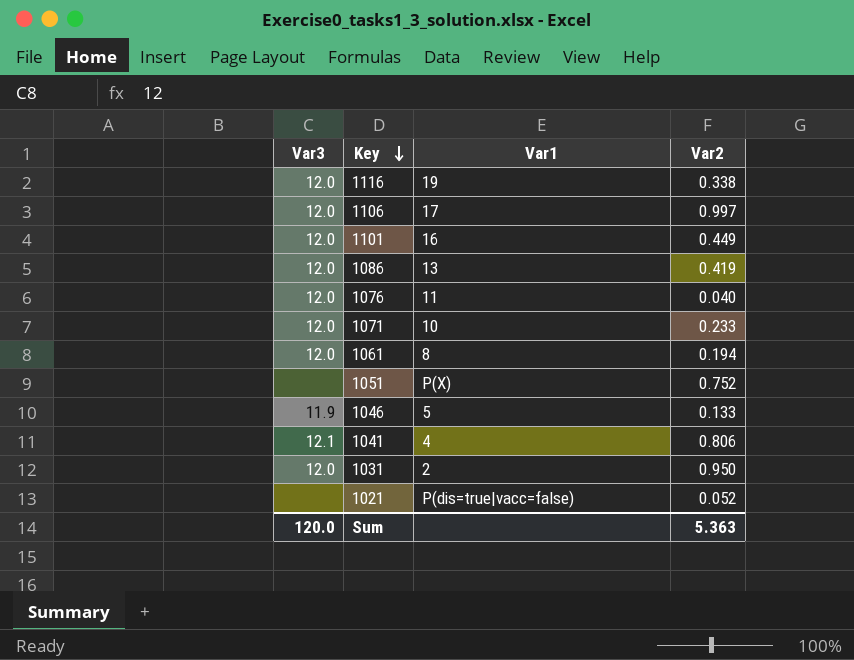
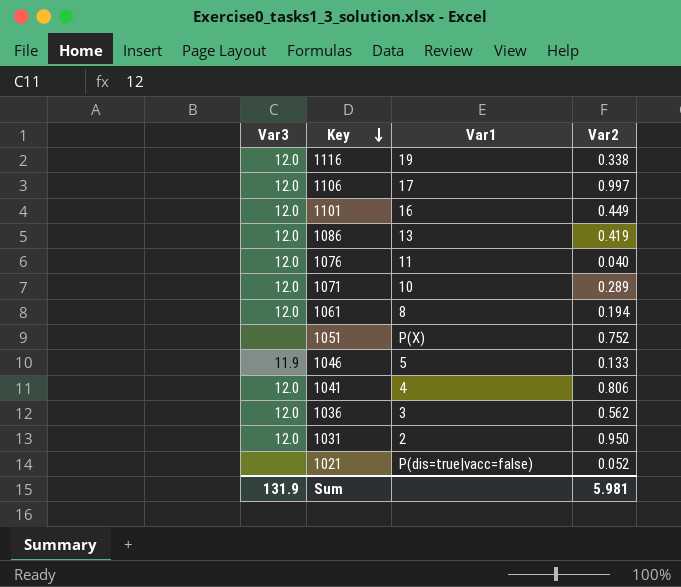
1071 | Var2: 0.233 -> 0.289
1041 | Var3: 12.1 -> 12.0
row 1036: none -> 12.0 | 3 | 0.562
Sum | Var3: 120.0 -> 131.9
Sum | Var2: 5.363 -> 5.981

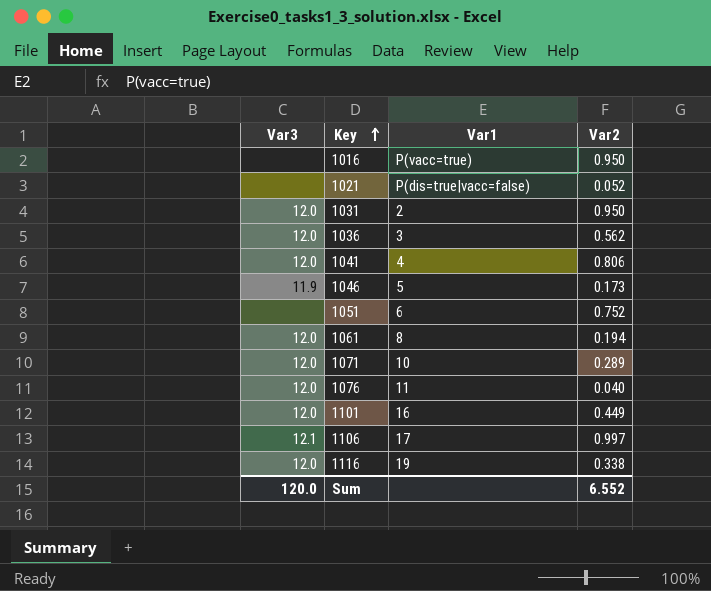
row order: Key descending -> Key ascending
row 1086: 12.0 | 13 | 0.419 -> none
row 1016: none -> none | P(vacc=true) | 0.950
1046 | Var2: 0.133 -> 0.173
1051 | Var1: P(X) -> 6
1106 | Var3: 12.0 -> 12.1
Sum | Var3: 131.9 -> 120.0
Sum | Var2: 5.981 -> 6.552

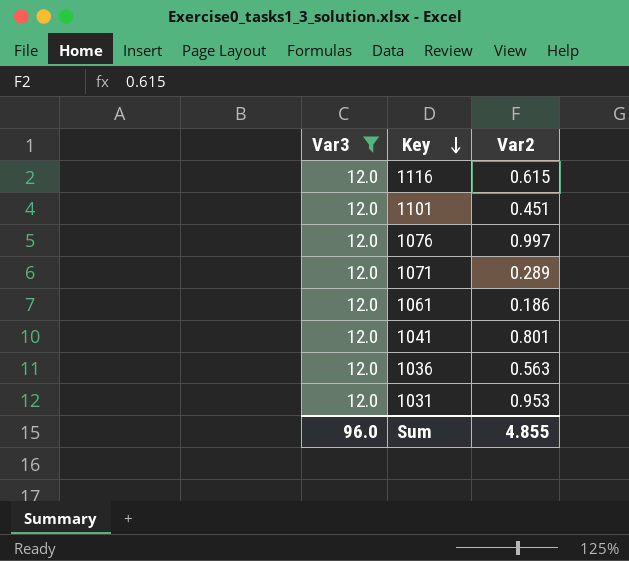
filter: none -> Var3 = 12.0
row order: Key ascending -> Key descending
column Var1 | position: 3 -> none
1116 | Var2: 0.338 -> 0.615
1101 | Var2: 0.449 -> 0.451
1076 | Var2: 0.040 -> 0.997
1061 | Var2: 0.194 -> 0.186
1041 | Var2: 0.806 -> 0.801
1036 | Var2: 0.562 -> 0.563
1031 | Var2: 0.950 -> 0.953
Sum | Var3: 120.0 -> 96.0
Sum | Var2: 6.552 -> 4.855

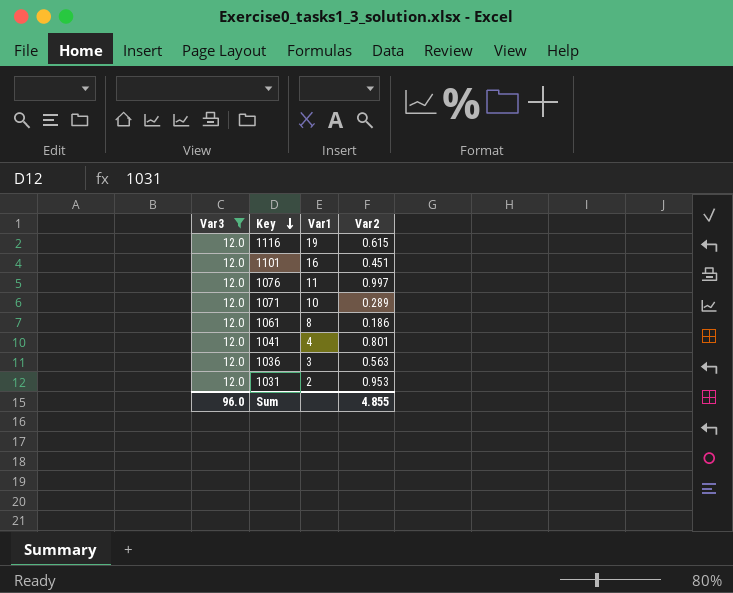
column Var1 | position: none -> 3

